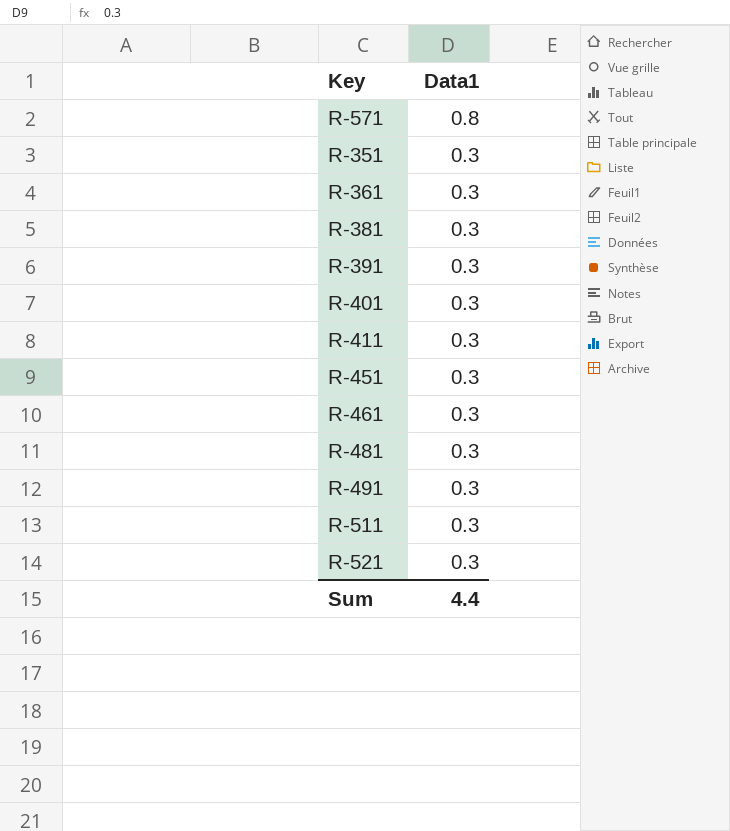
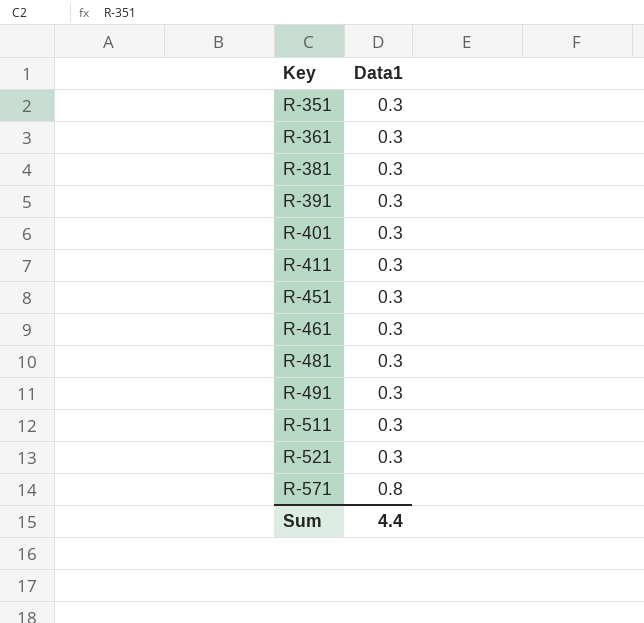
row order: Data1 descending -> Key ascending

